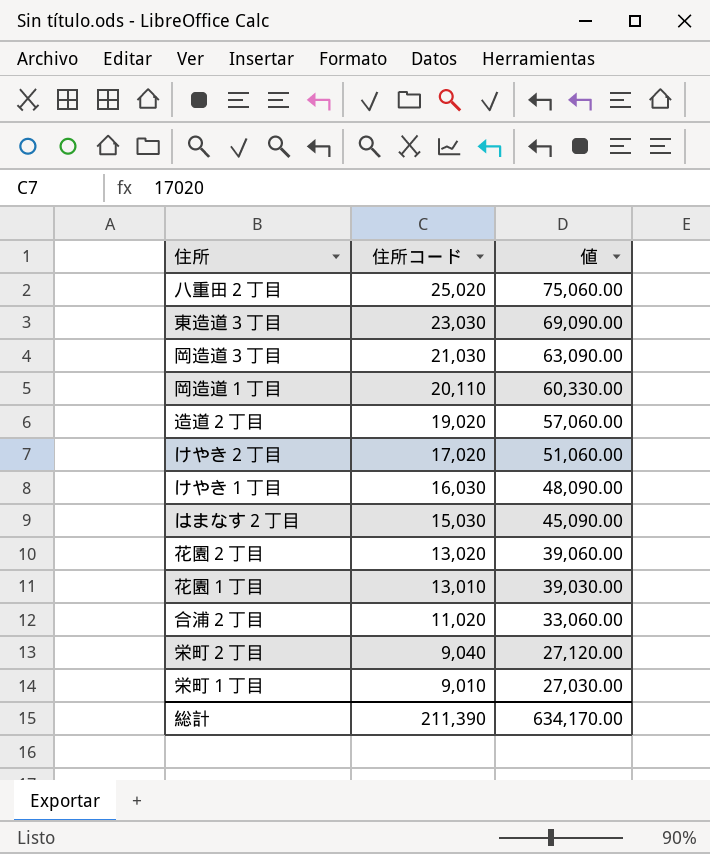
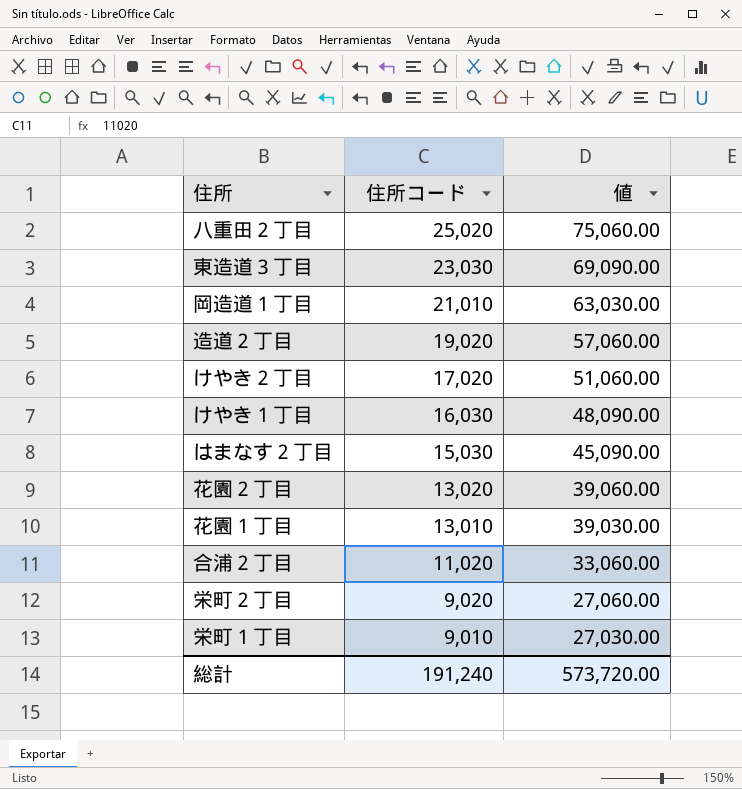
row 岡造道３丁目: 21,030 | 63,090.00 -> none
岡造道１丁目 | 住所コード: 20,110 -> 21,010
岡造道１丁目 | 値: 60,330.00 -> 63,030.00
栄町２丁目 | 住所コード: 9,040 -> 9,020
栄町２丁目 | 値: 27,120.00 -> 27,060.00
総計 | 住所コード: 211,390 -> 191,240
総計 | 値: 634,170.00 -> 573,720.00

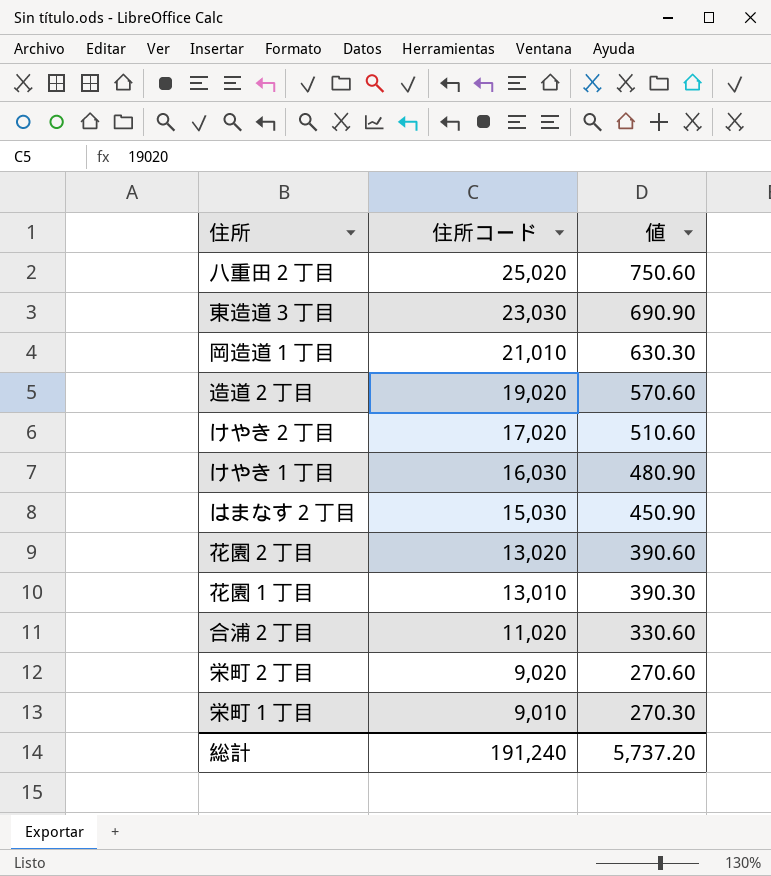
column 値 | formula: [住所コード] * 3 -> [住所コード] * 0.03
総計 | 値: 573,720.00 -> 5,737.20

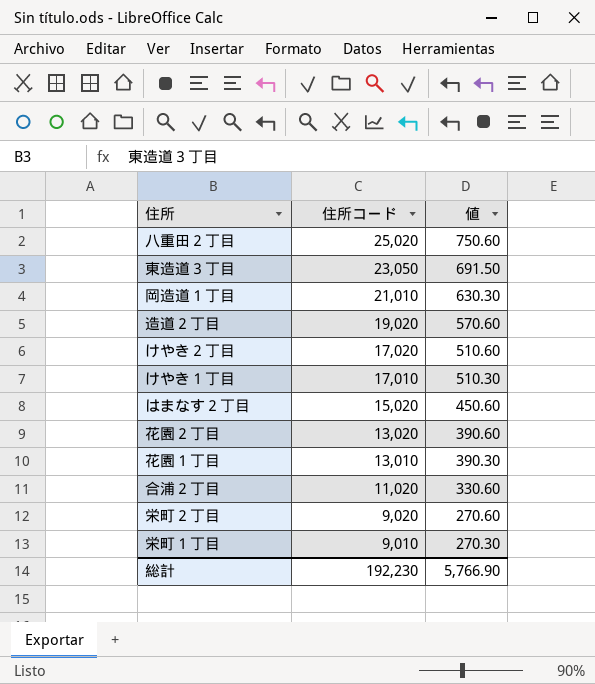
東造道３丁目 | 住所コード: 23,030 -> 23,050
東造道３丁目 | 値: 690.90 -> 691.50
けやき１丁目 | 住所コード: 16,030 -> 17,010
けやき１丁目 | 値: 480.90 -> 510.30
はまなす２丁目 | 住所コード: 15,030 -> 15,020
はまなす２丁目 | 値: 450.90 -> 450.60
総計 | 住所コード: 191,240 -> 192,230
総計 | 値: 5,737.20 -> 5,766.90

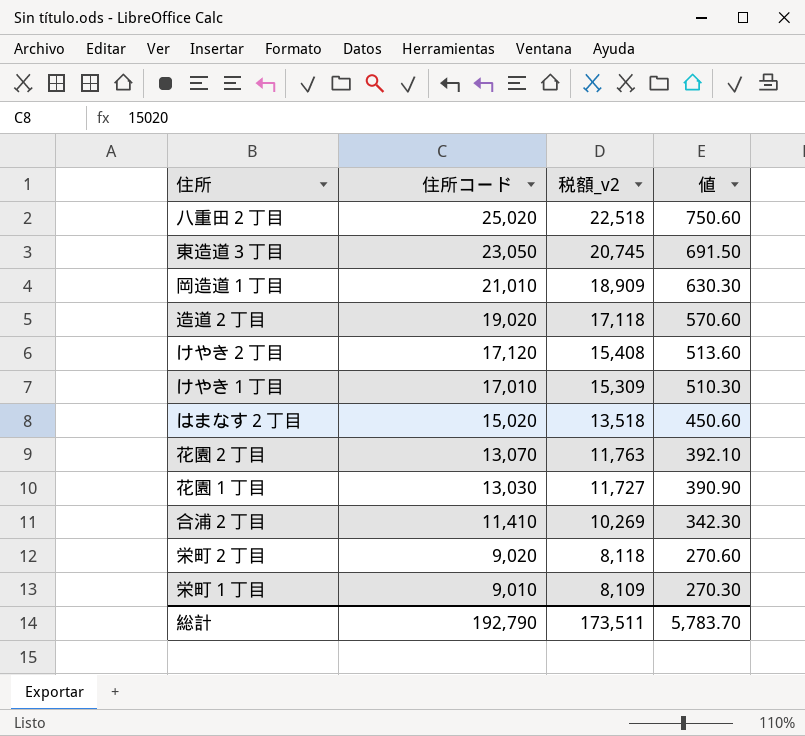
column 税額_v2 | formula: none -> [住所コード] * 0.9
けやき２丁目 | 住所コード: 17,020 -> 17,120
けやき２丁目 | 値: 510.60 -> 513.60
花園２丁目 | 住所コード: 13,020 -> 13,070
花園２丁目 | 値: 390.60 -> 392.10
花園１丁目 | 住所コード: 13,010 -> 13,030
花園１丁目 | 値: 390.30 -> 390.90
合浦２丁目 | 住所コード: 11,020 -> 11,410
合浦２丁目 | 値: 330.60 -> 342.30
総計 | 住所コード: 192,230 -> 192,790
総計 | 値: 5,766.90 -> 5,783.70

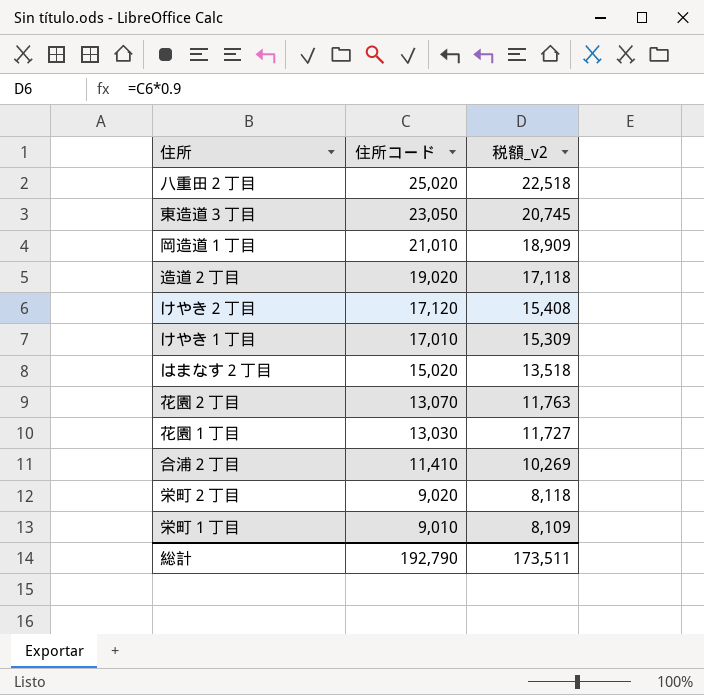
column 値 | formula: [住所コード] * 0.03 -> none

